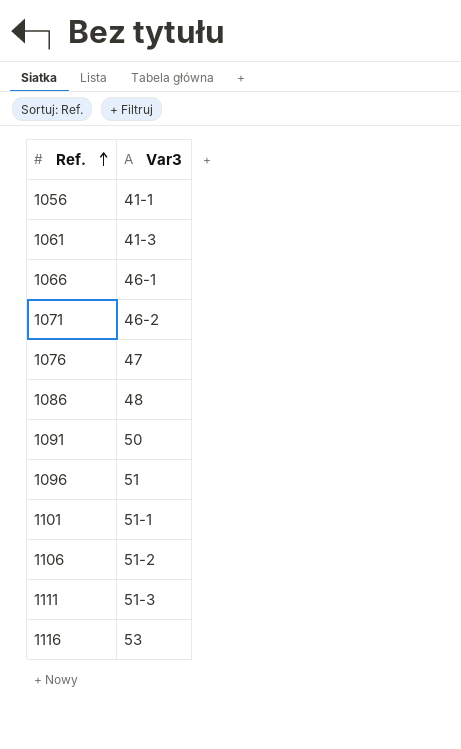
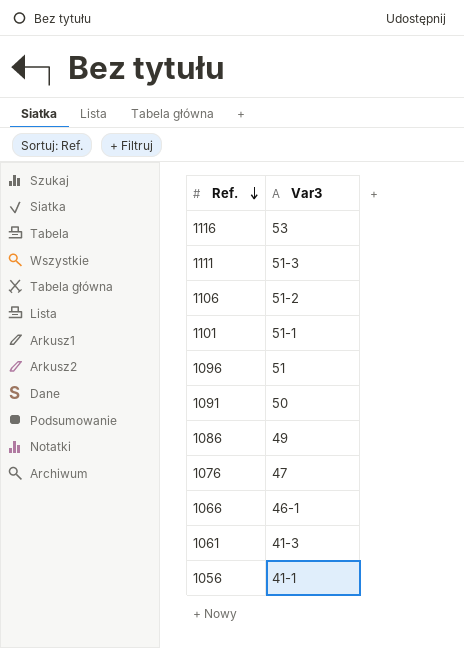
row order: Ref. ascending -> Ref. descending
row 1071: 46-2 -> none
1086 | Var3: 48 -> 49

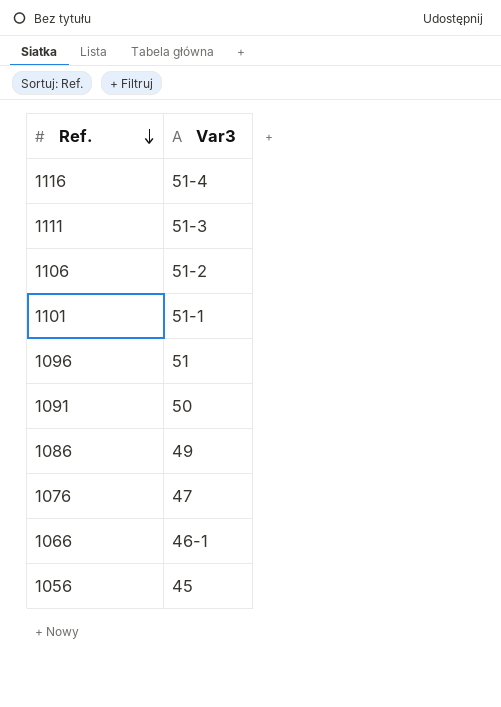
row 1061: 41-3 -> none
1116 | Var3: 53 -> 51-4
1056 | Var3: 41-1 -> 45

